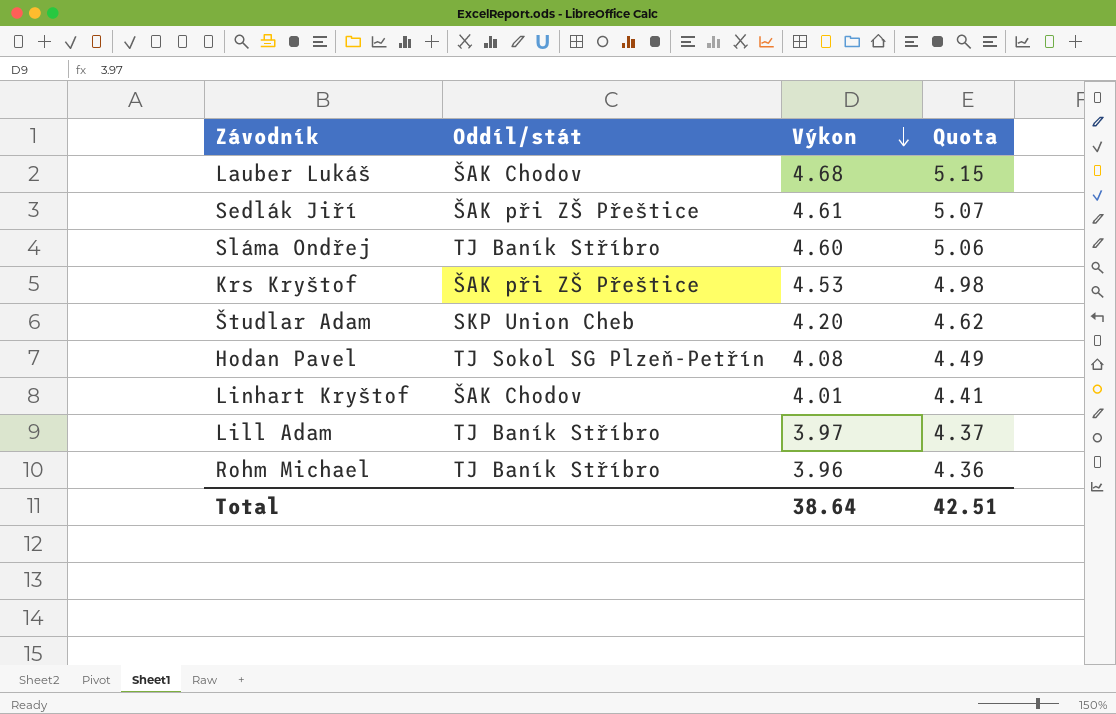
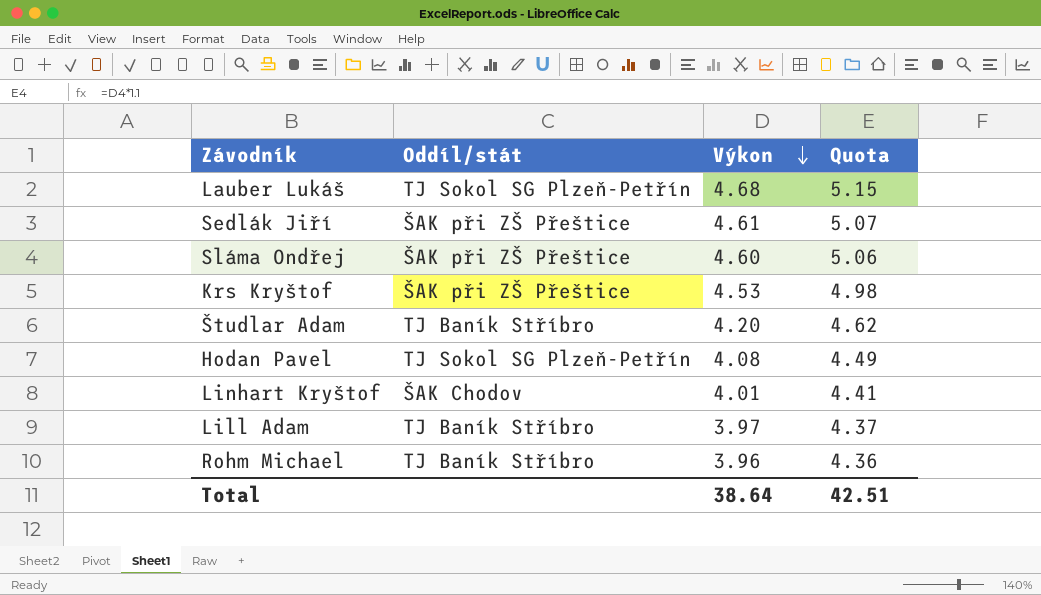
Lauber Lukáš | Oddíl/stát: ŠAK Chodov -> TJ Sokol SG Plzeň-Petřín
Sláma Ondřej | Oddíl/stát: TJ Baník Stříbro -> ŠAK při ZŠ Přeštice
Študlar Adam | Oddíl/stát: SKP Union Cheb -> TJ Baník Stříbro

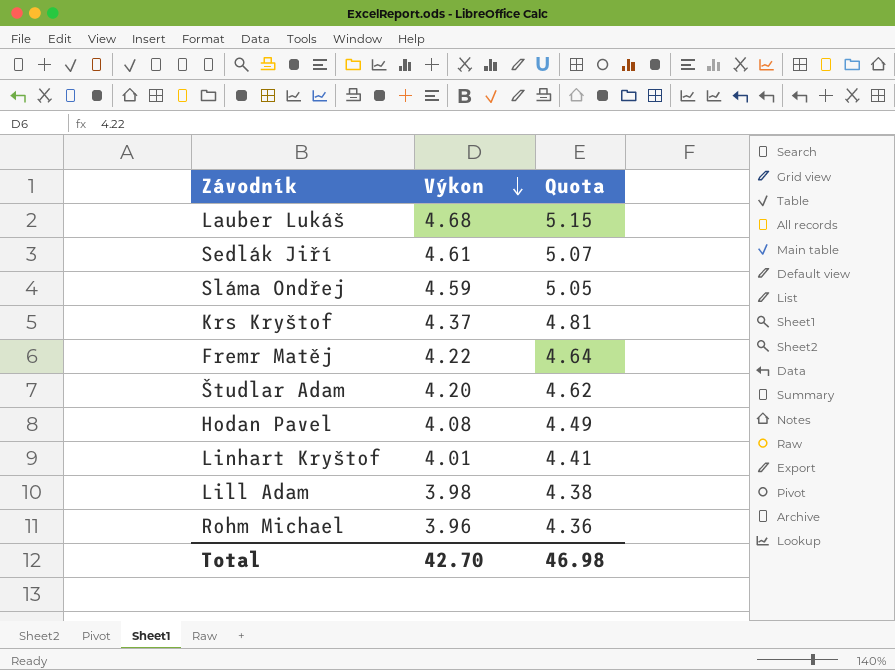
column Oddíl/stát | position: 2 -> none
Sláma Ondřej | Výkon: 4.60 -> 4.59
Sláma Ondřej | Quota: 5.06 -> 5.05
Krs Kryštof | Výkon: 4.53 -> 4.37
Krs Kryštof | Quota: 4.98 -> 4.81
row Fremr Matěj: none -> 4.22 | 4.64
Lill Adam | Výkon: 3.97 -> 3.98
Lill Adam | Quota: 4.37 -> 4.38
Total | Výkon: 38.64 -> 42.70
Total | Quota: 42.51 -> 46.98

